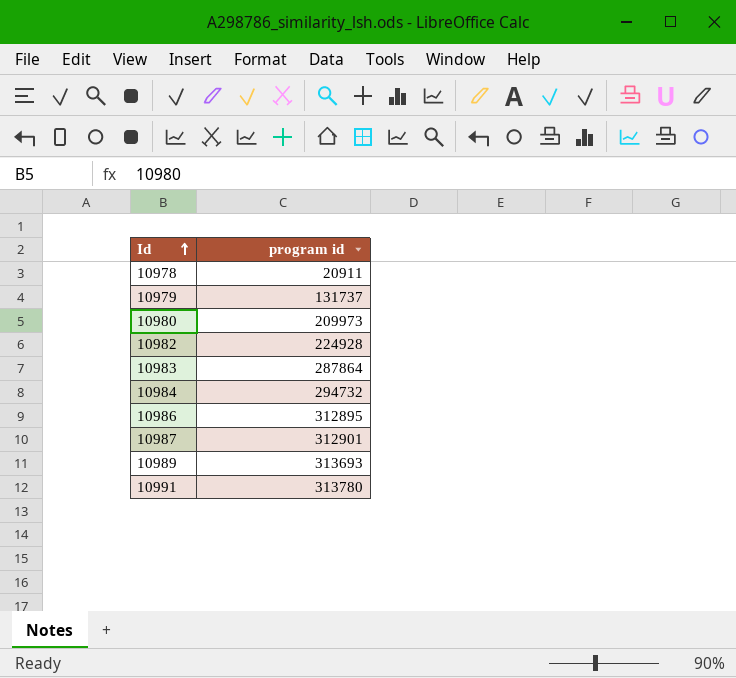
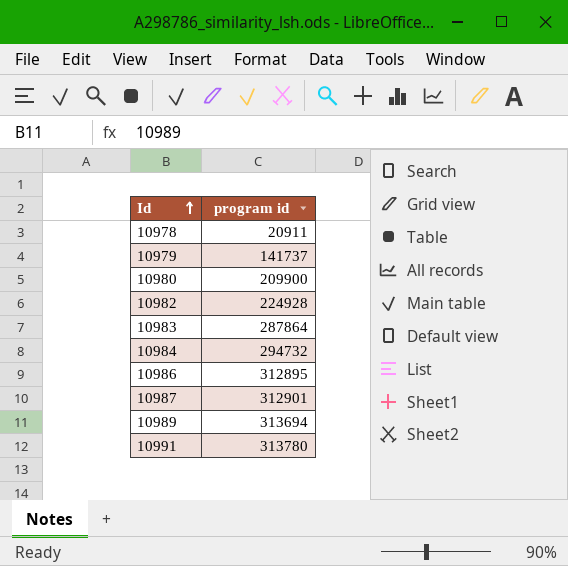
10979 | program id: 131737 -> 141737
10980 | program id: 209973 -> 209900
10989 | program id: 313693 -> 313694

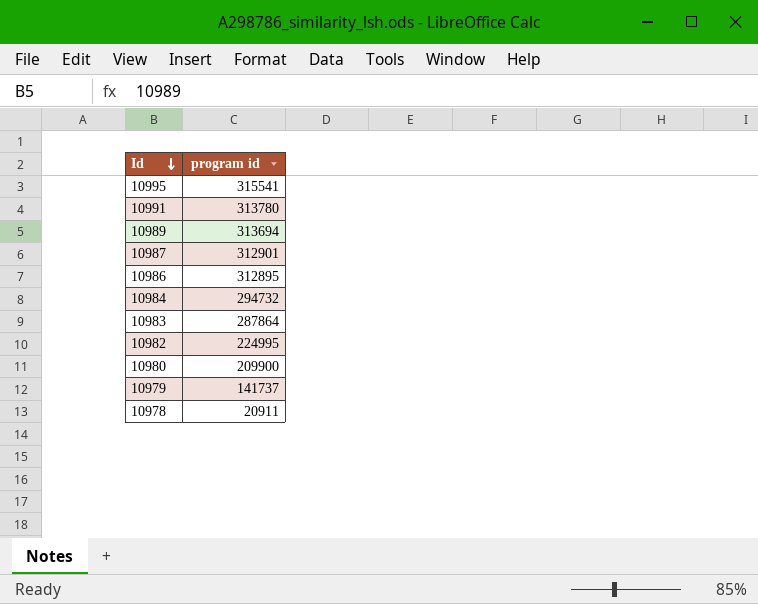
row order: Id ascending -> Id descending
row 10995: none -> 315541
10982 | program id: 224928 -> 224995

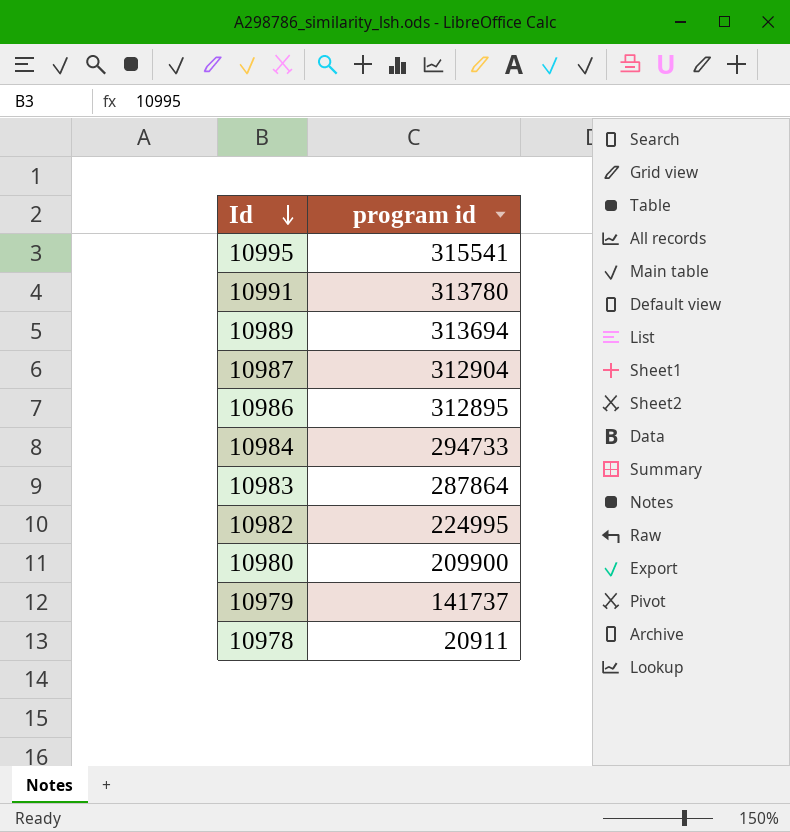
10987 | program id: 312901 -> 312904
10984 | program id: 294732 -> 294733

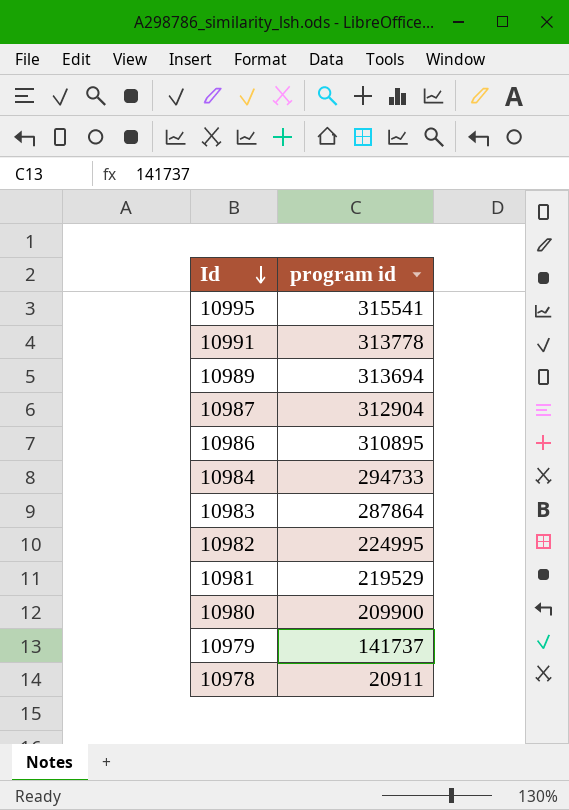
10991 | program id: 313780 -> 313778
10986 | program id: 312895 -> 310895
row 10981: none -> 219529

